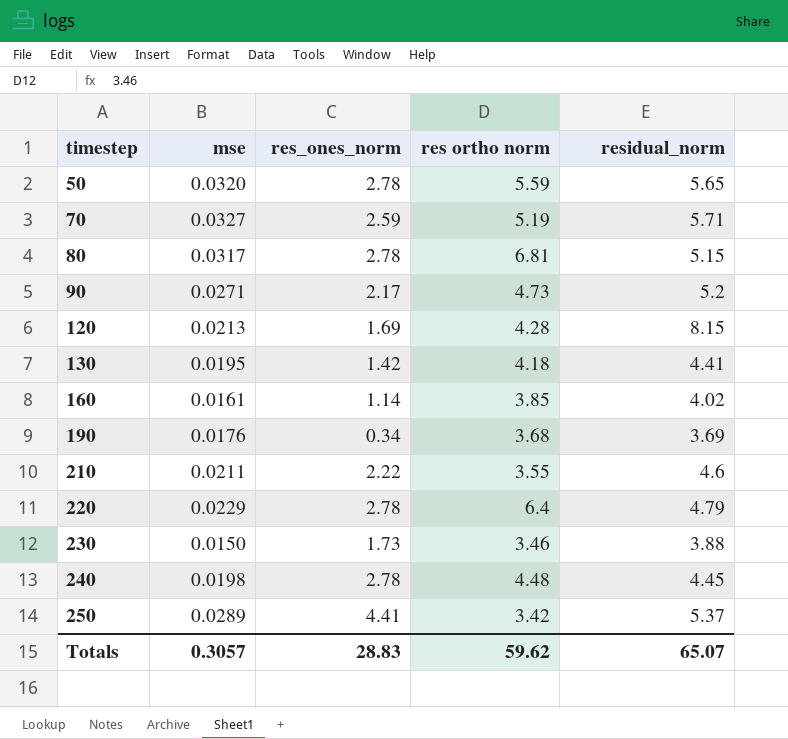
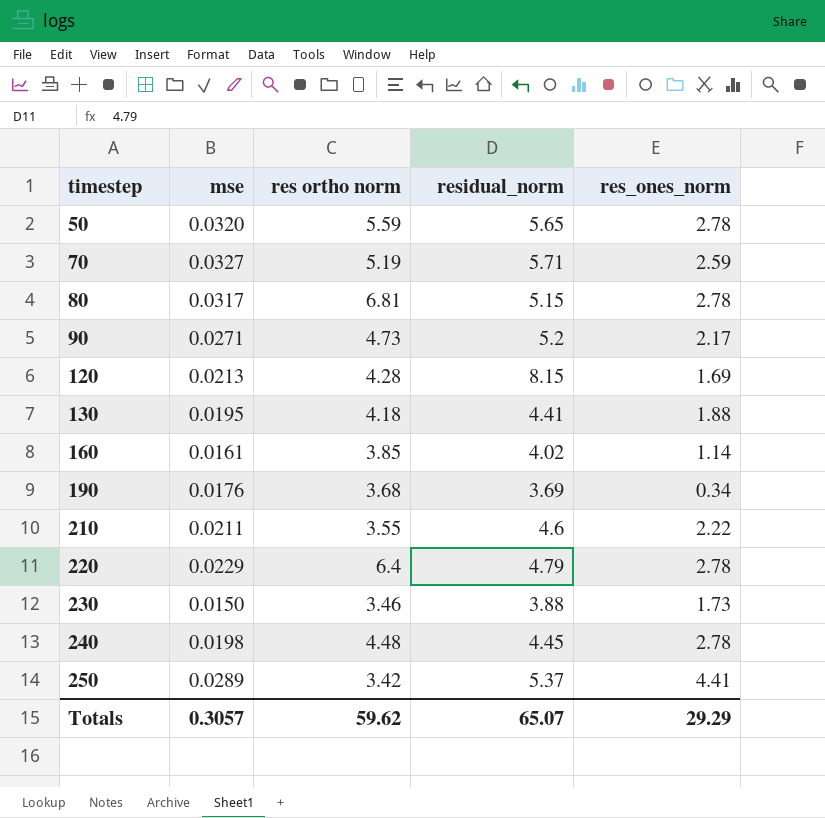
column res_ones_norm | position: 3 -> 5
130 | res_ones_norm: 1.42 -> 1.88
Totals | res_ones_norm: 28.83 -> 29.29

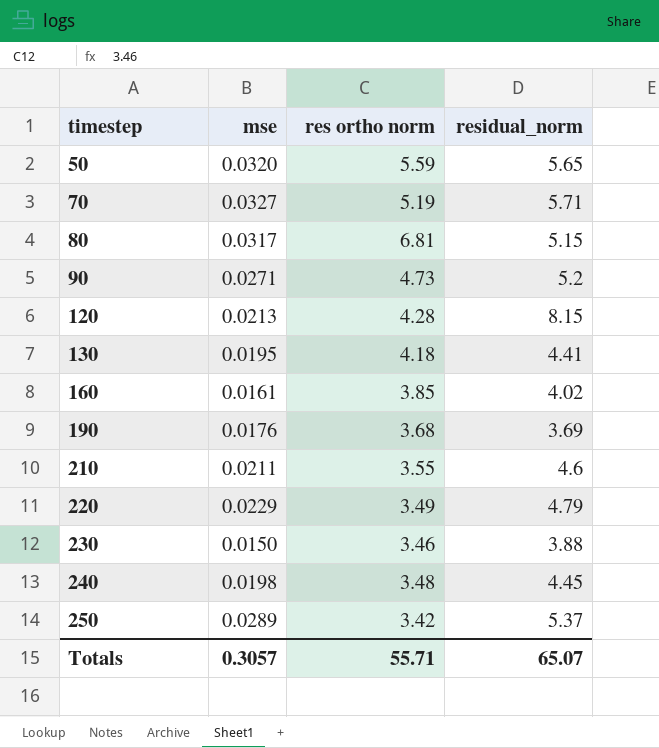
column res_ones_norm | position: 5 -> none
220 | res ortho norm: 6.4 -> 3.49
240 | res ortho norm: 4.48 -> 3.48
Totals | res ortho norm: 59.62 -> 55.71

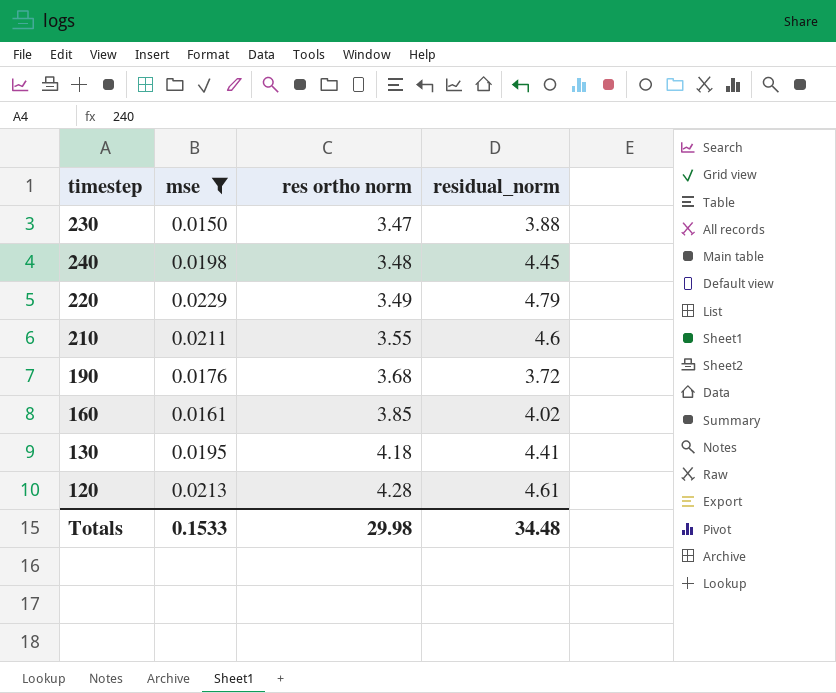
filter: none -> mse <= 0.0229
row order: timestep ascending -> res ortho norm ascending
230 | res ortho norm: 3.46 -> 3.47
190 | residual_norm: 3.69 -> 3.72
120 | residual_norm: 8.15 -> 4.61
Totals | mse: 0.3057 -> 0.1533
Totals | res ortho norm: 55.71 -> 29.98
Totals | residual_norm: 65.07 -> 34.48

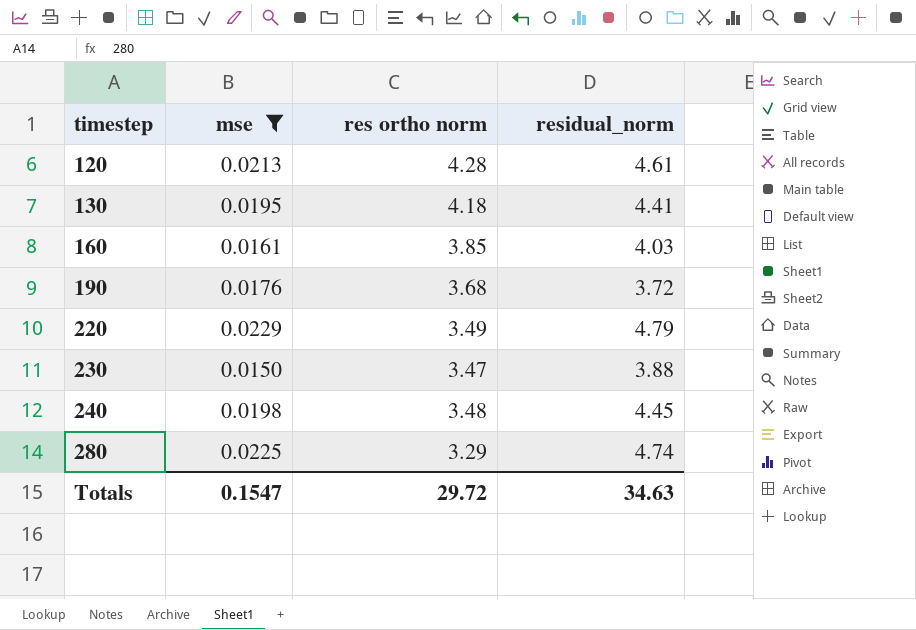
row order: res ortho norm ascending -> timestep ascending
row 210: 0.0211 | 3.55 | 4.6 -> none
160 | residual_norm: 4.02 -> 4.03
row 280: none -> 0.0225 | 3.29 | 4.74
Totals | mse: 0.1533 -> 0.1547
Totals | res ortho norm: 29.98 -> 29.72
Totals | residual_norm: 34.48 -> 34.63

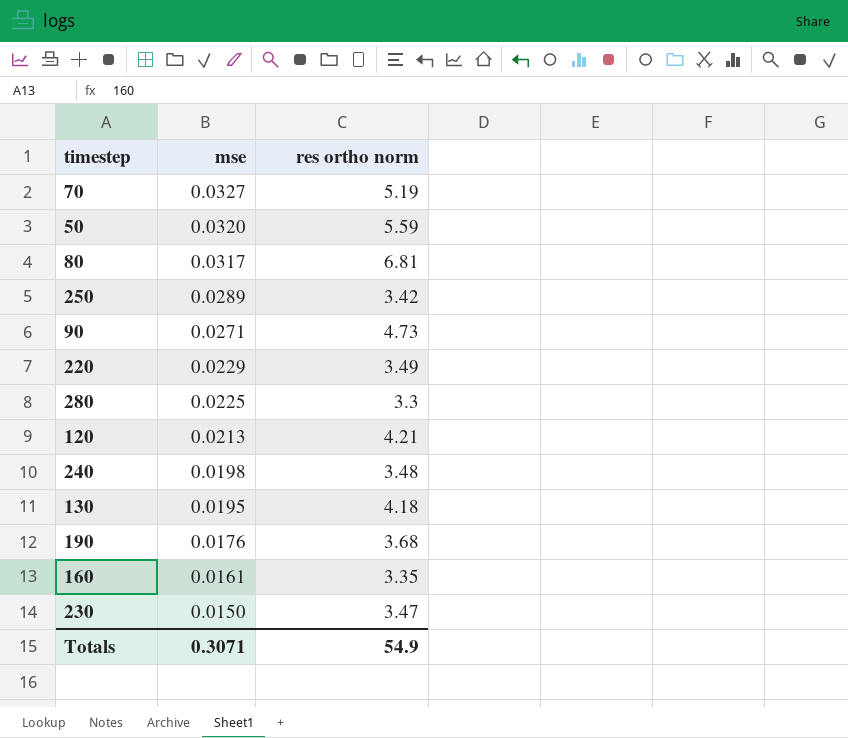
filter: mse <= 0.0229 -> none
row order: timestep ascending -> mse descending
column residual_norm | position: 4 -> none
280 | res ortho norm: 3.29 -> 3.3
120 | res ortho norm: 4.28 -> 4.21
160 | res ortho norm: 3.85 -> 3.35
Totals | mse: 0.1547 -> 0.3071
Totals | res ortho norm: 29.72 -> 54.9

